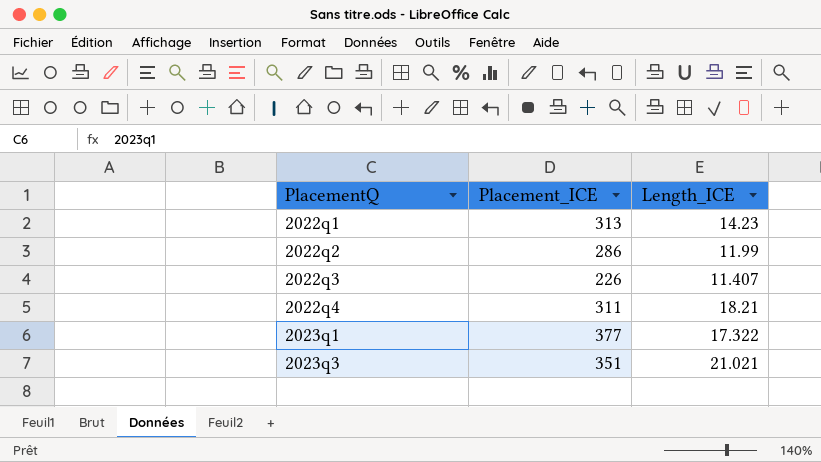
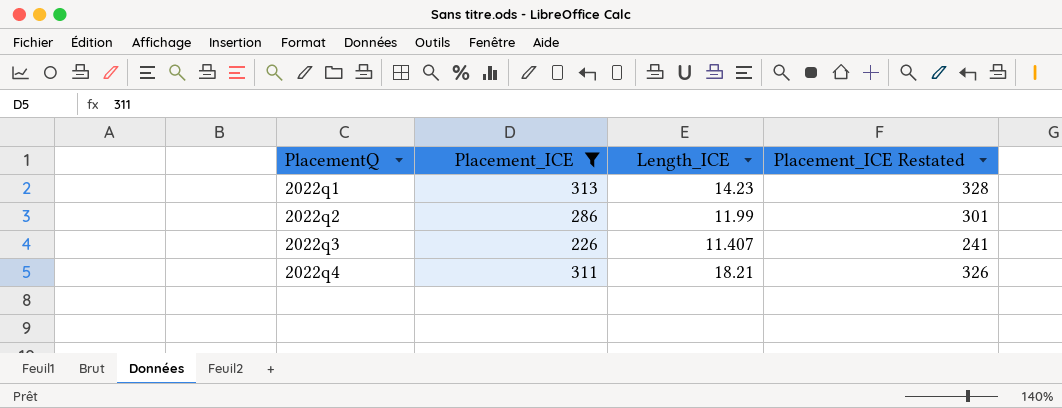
filter: none -> Placement_ICE <= 313
column Placement_ICE Restated | formula: none -> [Placement_ICE] + 15

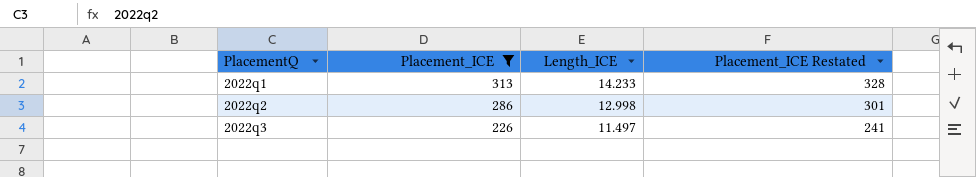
row 2022q4: 311 | 18.21 | 326 -> none
2022q1 | Length_ICE: 14.23 -> 14.233
2022q2 | Length_ICE: 11.99 -> 12.998
2022q3 | Length_ICE: 11.407 -> 11.497

